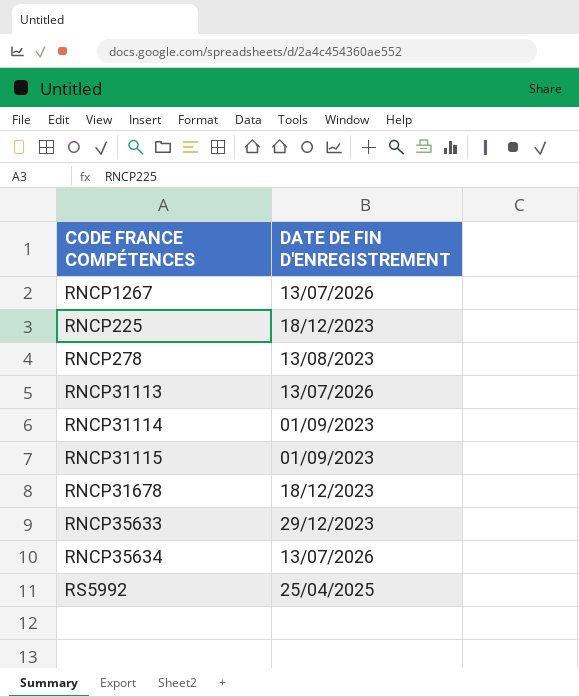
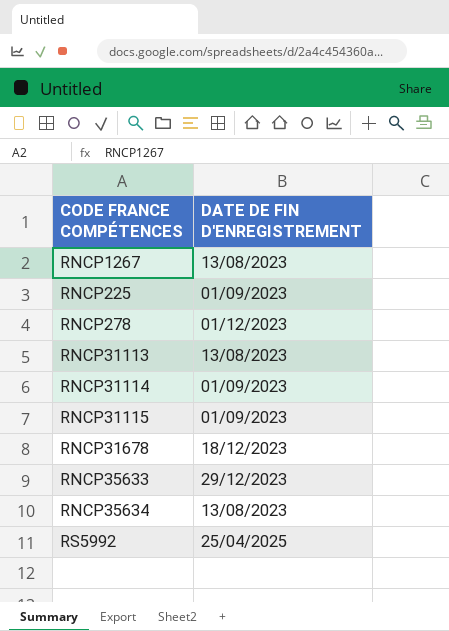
RNCP1267 | DATE DE FIN D'ENREGISTREMENT: 13/07/2026 -> 13/08/2023
RNCP225 | DATE DE FIN D'ENREGISTREMENT: 18/12/2023 -> 01/09/2023
RNCP278 | DATE DE FIN D'ENREGISTREMENT: 13/08/2023 -> 01/12/2023
RNCP31113 | DATE DE FIN D'ENREGISTREMENT: 13/07/2026 -> 13/08/2023
RNCP35634 | DATE DE FIN D'ENREGISTREMENT: 13/07/2026 -> 13/08/2023

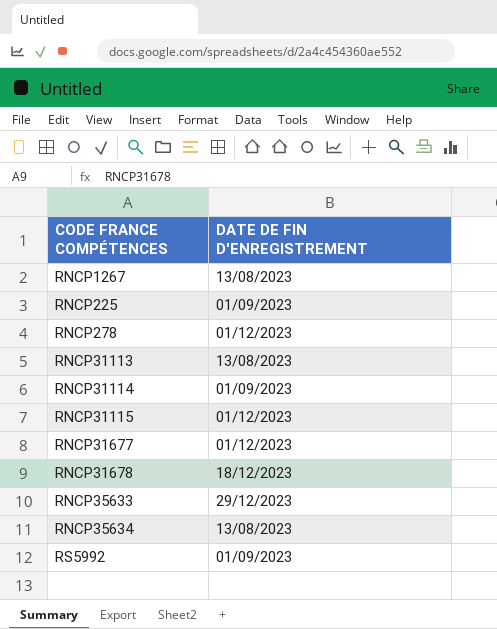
RNCP31115 | DATE DE FIN D'ENREGISTREMENT: 01/09/2023 -> 01/12/2023
row RNCP31677: none -> 01/12/2023
RS5992 | DATE DE FIN D'ENREGISTREMENT: 25/04/2025 -> 01/09/2023

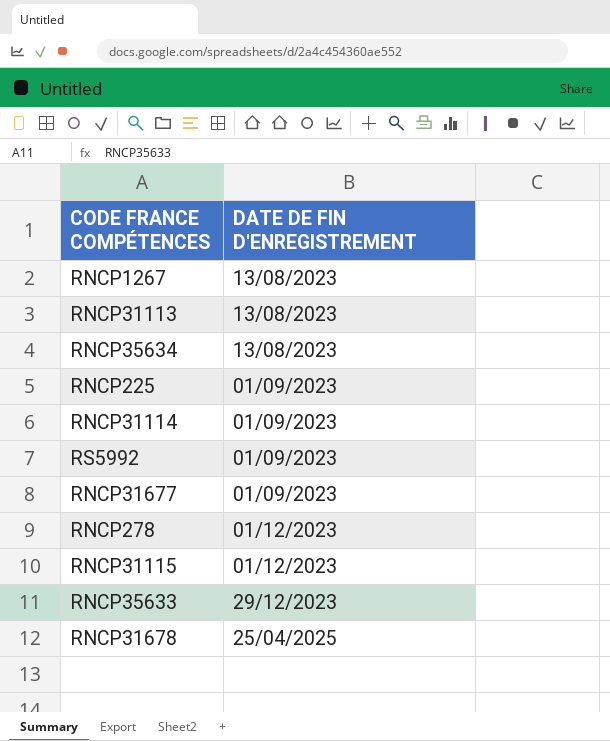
row order: none -> DATE DE FIN D'ENREGISTREMENT ascending
RNCP31677 | DATE DE FIN D'ENREGISTREMENT: 01/12/2023 -> 01/09/2023
RNCP31678 | DATE DE FIN D'ENREGISTREMENT: 18/12/2023 -> 25/04/2025

